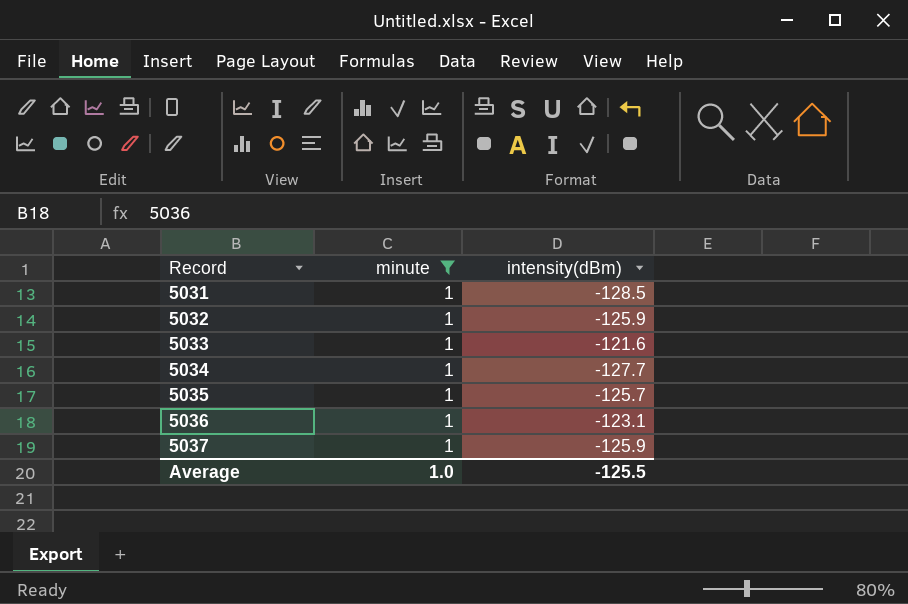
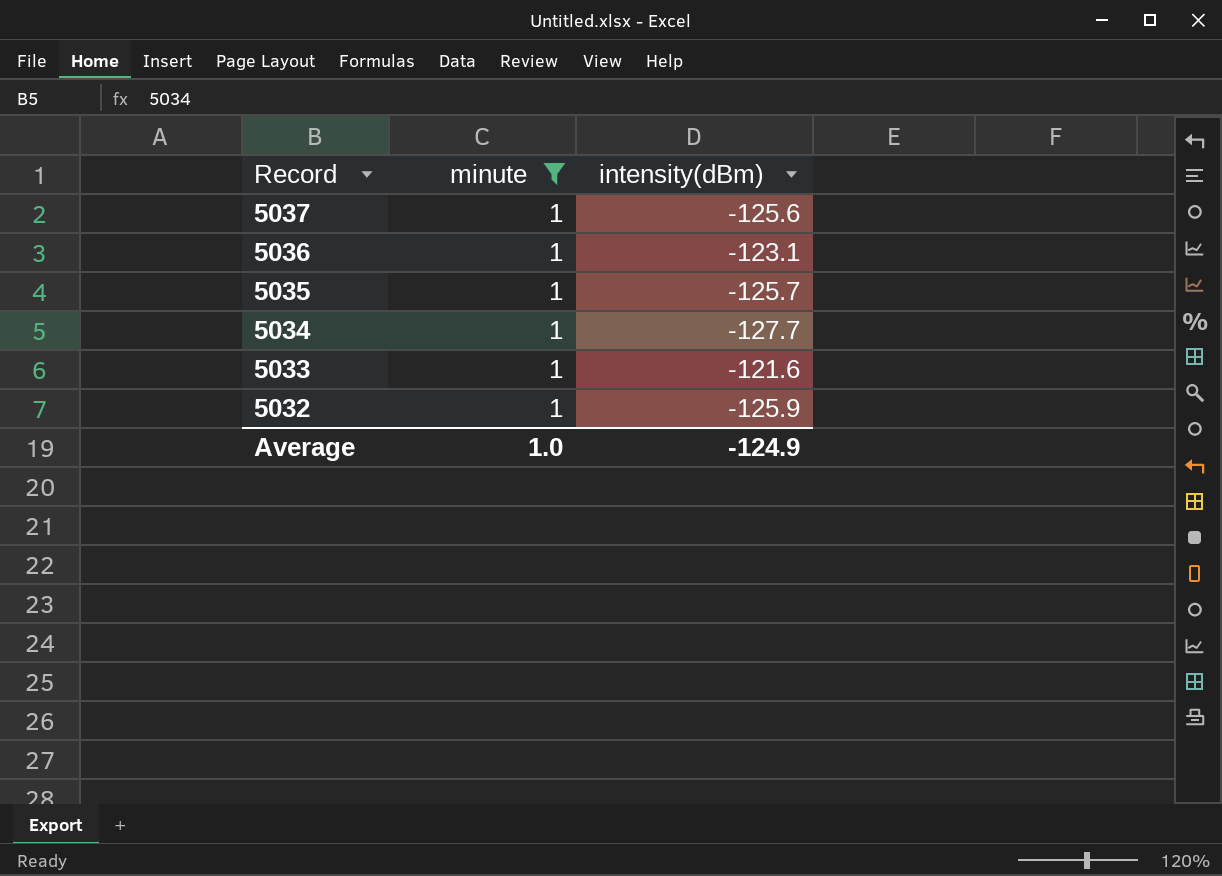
row order: Record ascending -> Record descending
row 5031: 1 | -128.5 -> none
5037 | intensity(dBm): -125.9 -> -125.6
Average | intensity(dBm): -125.5 -> -124.9

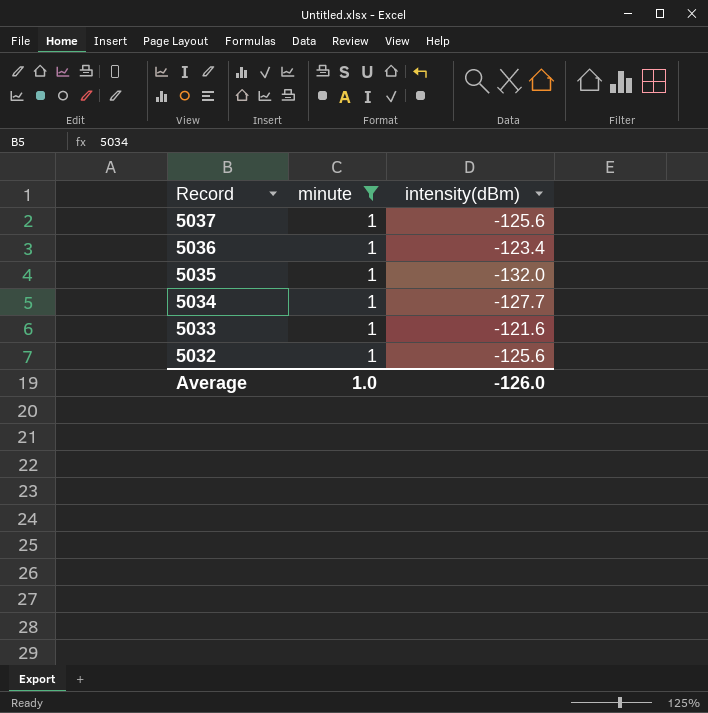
5036 | intensity(dBm): -123.1 -> -123.4
5035 | intensity(dBm): -125.7 -> -132.0
5032 | intensity(dBm): -125.9 -> -125.6
Average | intensity(dBm): -124.9 -> -126.0

